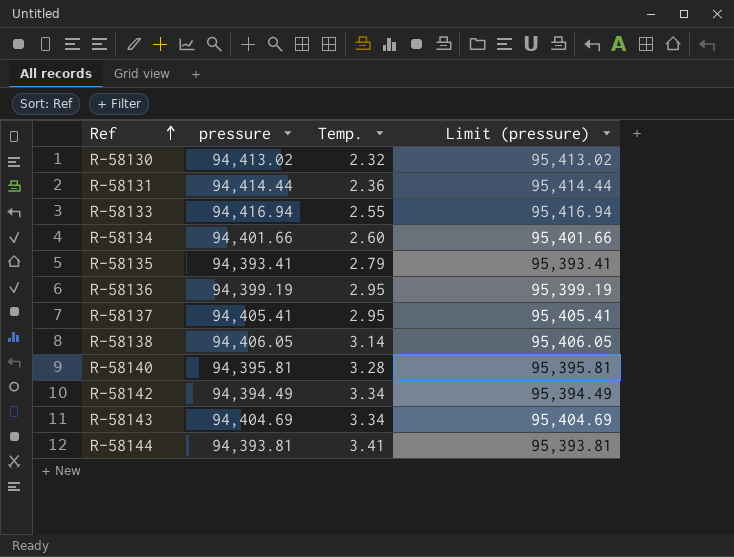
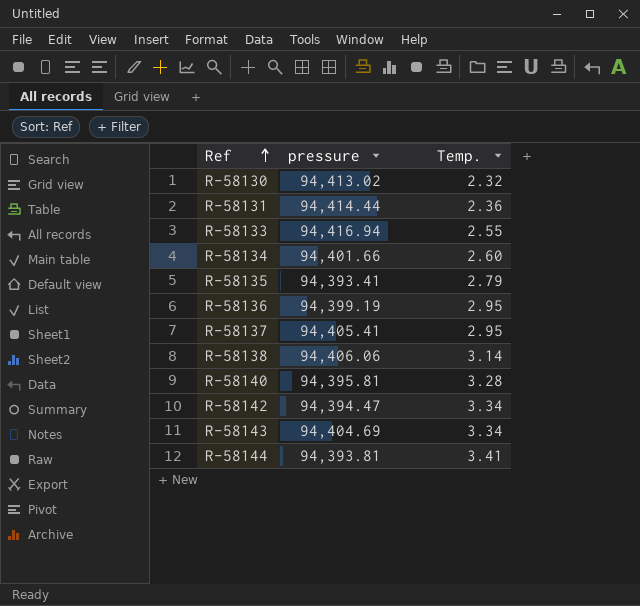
column Limit (pressure) | formula: [pressure] + 1000 -> none
R-58138 | pressure: 94,406.05 -> 94,406.06
R-58142 | pressure: 94,394.49 -> 94,394.47

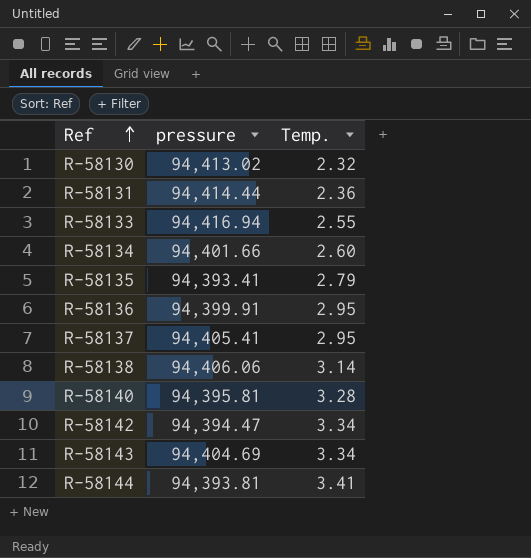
R-58136 | pressure: 94,399.19 -> 94,399.91

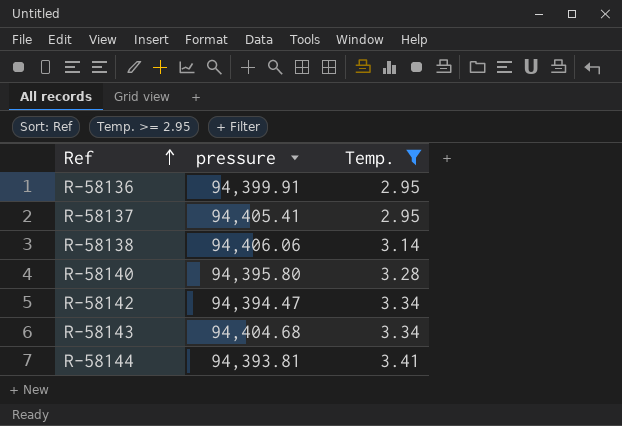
filter: none -> Temp. >= 2.95
R-58140 | pressure: 94,395.81 -> 94,395.80
R-58143 | pressure: 94,404.69 -> 94,404.68

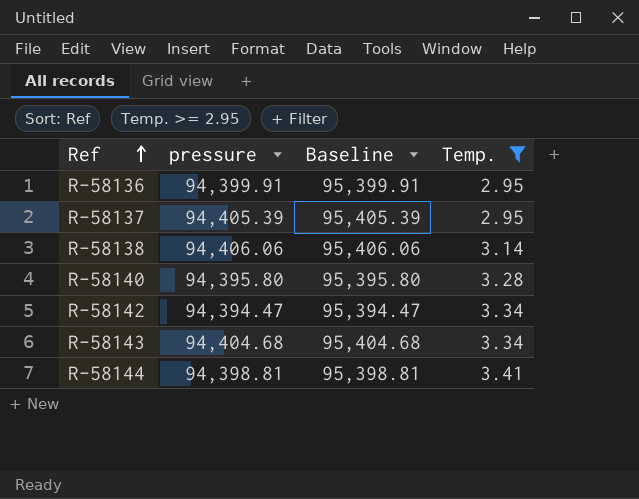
column Baseline | formula: none -> [pressure] + 1000
R-58137 | pressure: 94,405.41 -> 94,405.39
R-58144 | pressure: 94,393.81 -> 94,398.81

